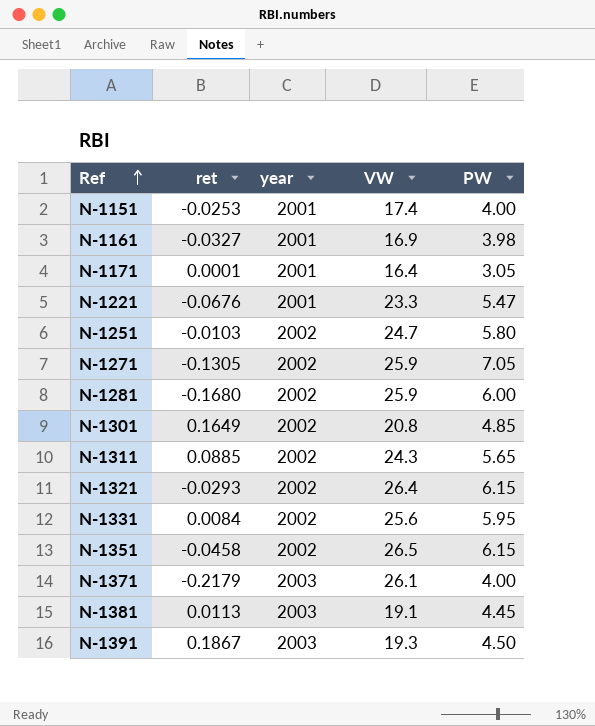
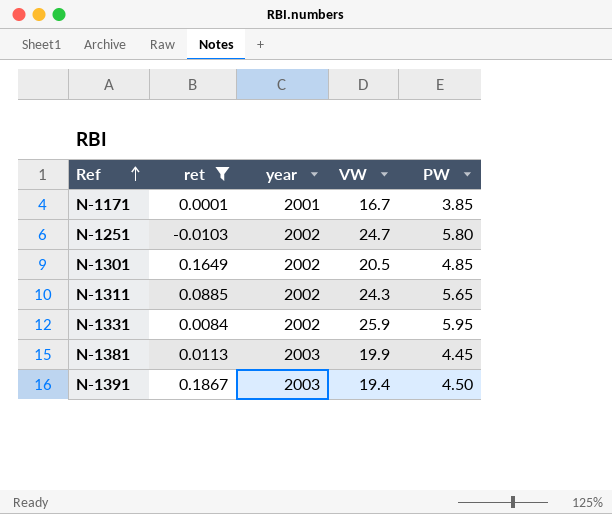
filter: none -> ret >= -0.0103
N-1171 | VW: 16.4 -> 16.7
N-1171 | PW: 3.05 -> 3.85
N-1301 | VW: 20.8 -> 20.5
N-1331 | VW: 25.6 -> 25.9
N-1381 | VW: 19.1 -> 19.9
N-1391 | VW: 19.3 -> 19.4

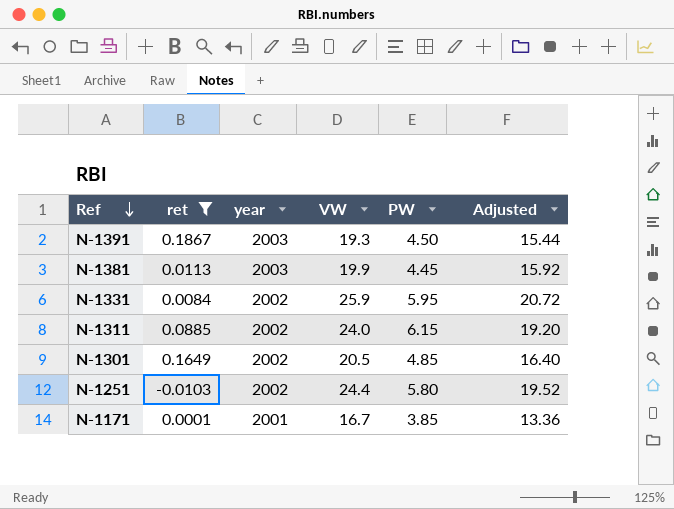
row order: Ref ascending -> Ref descending
column Adjusted | formula: none -> [VW] * 0.8
N-1391 | VW: 19.4 -> 19.3
N-1311 | VW: 24.3 -> 24.0
N-1311 | PW: 5.65 -> 6.15
N-1251 | VW: 24.7 -> 24.4

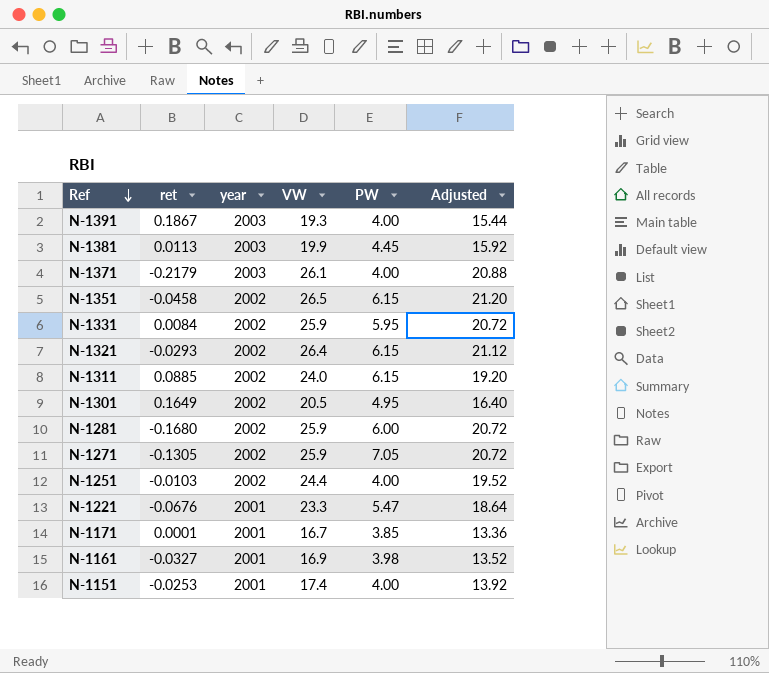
filter: ret >= -0.0103 -> none
N-1391 | PW: 4.50 -> 4.00
N-1301 | PW: 4.85 -> 4.95
N-1251 | PW: 5.80 -> 4.00

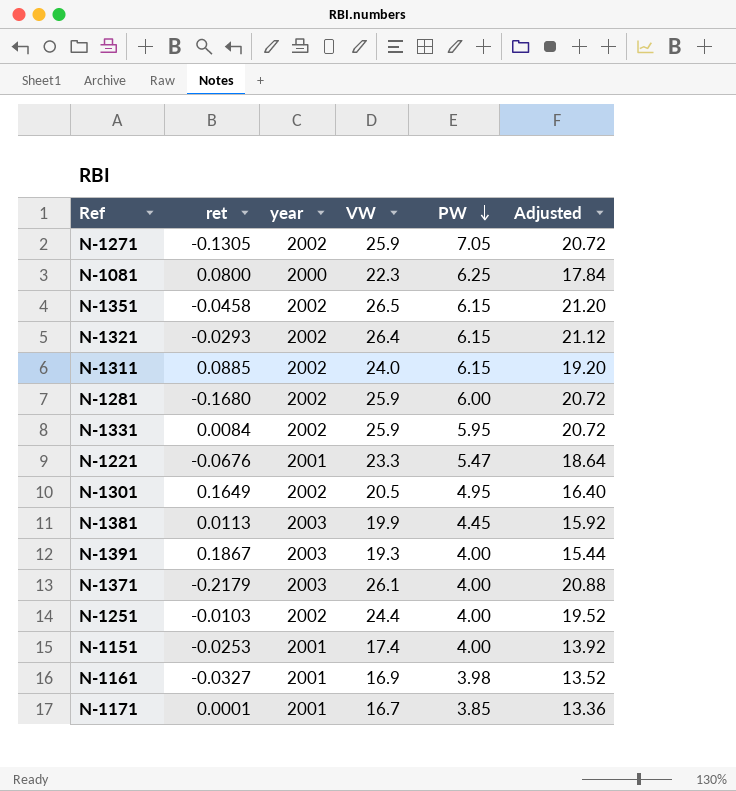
row order: Ref descending -> PW descending
row N-1081: none -> 0.0800 | 2000 | 22.3 | 6.25 | 17.84

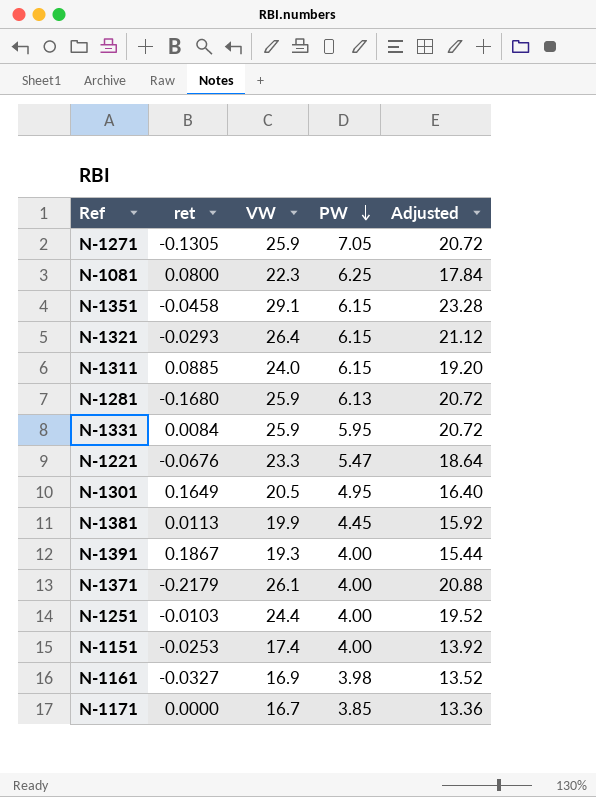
column year | position: 3 -> none
N-1351 | VW: 26.5 -> 29.1
N-1351 | Adjusted: 21.20 -> 23.28
N-1281 | PW: 6.00 -> 6.13
N-1171 | ret: 0.0001 -> 0.0000

